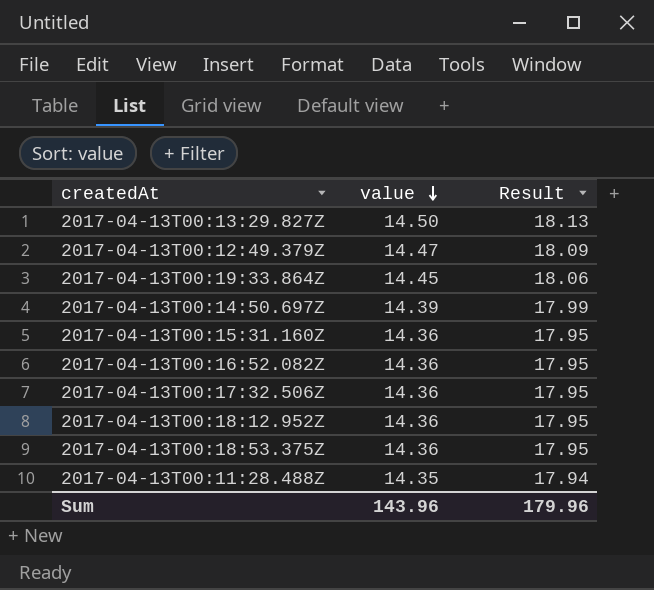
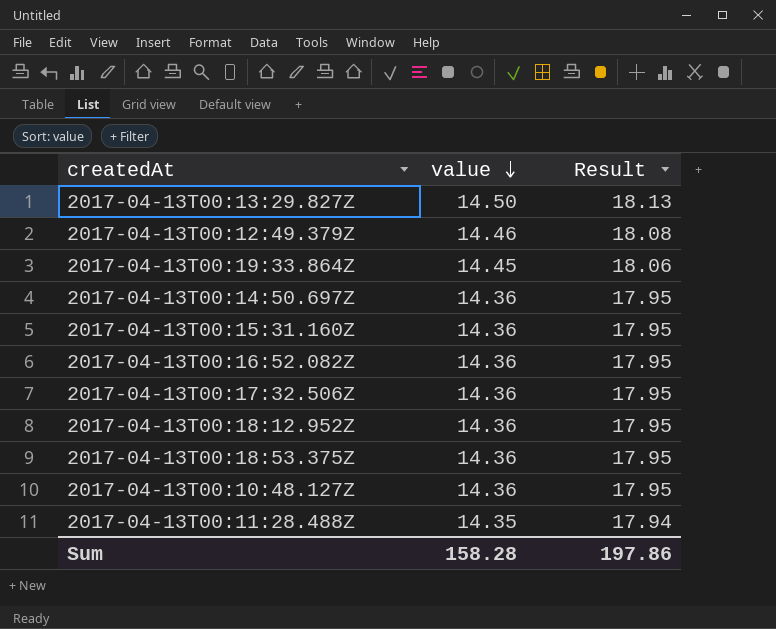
2017-04-13T00:12:49.379Z | value: 14.47 -> 14.46
2017-04-13T00:12:49.379Z | Result: 18.09 -> 18.08
2017-04-13T00:14:50.697Z | value: 14.39 -> 14.36
2017-04-13T00:14:50.697Z | Result: 17.99 -> 17.95
row 2017-04-13T00:10:48.127Z: none -> 14.36 | 17.95
Sum | value: 143.96 -> 158.28
Sum | Result: 179.96 -> 197.86

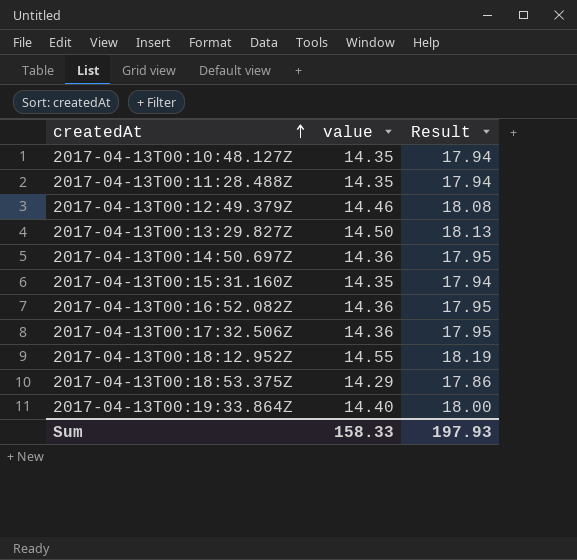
row order: value descending -> createdAt ascending
2017-04-13T00:10:48.127Z | value: 14.36 -> 14.35
2017-04-13T00:10:48.127Z | Result: 17.95 -> 17.94
2017-04-13T00:15:31.160Z | value: 14.36 -> 14.35
2017-04-13T00:15:31.160Z | Result: 17.95 -> 17.94
2017-04-13T00:18:12.952Z | value: 14.36 -> 14.55
2017-04-13T00:18:12.952Z | Result: 17.95 -> 18.19
2017-04-13T00:18:53.375Z | value: 14.36 -> 14.29
2017-04-13T00:18:53.375Z | Result: 17.95 -> 17.86
2017-04-13T00:19:33.864Z | value: 14.45 -> 14.40
2017-04-13T00:19:33.864Z | Result: 18.06 -> 18.00
Sum | value: 158.28 -> 158.33
Sum | Result: 197.86 -> 197.93

